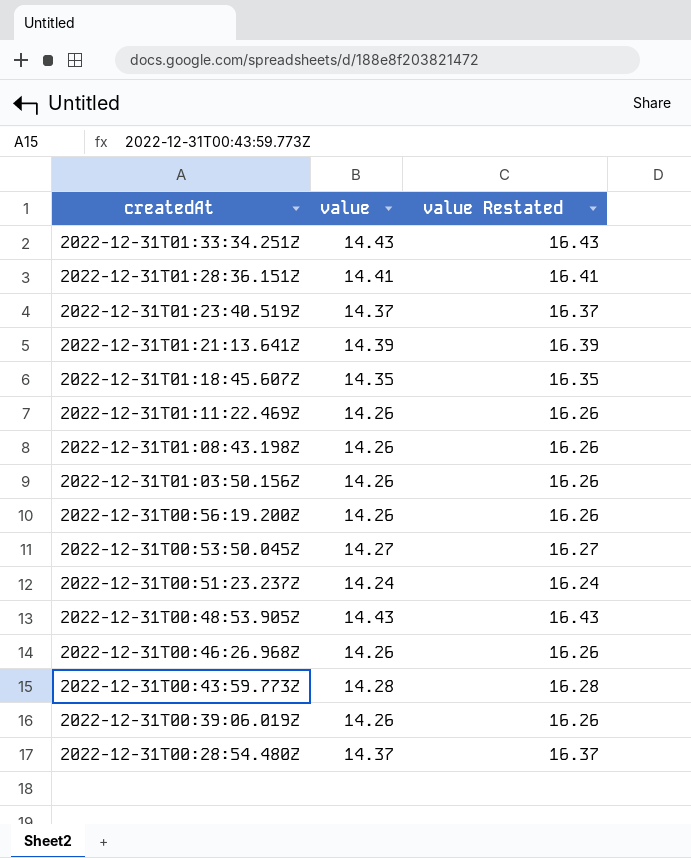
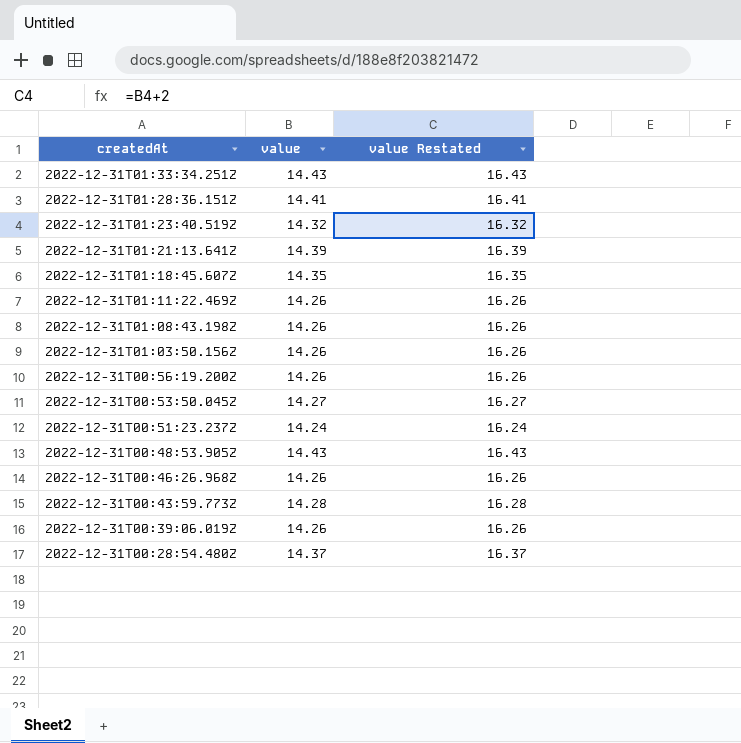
2022-12-31T01:23:40.519Z | value: 14.37 -> 14.32
2022-12-31T01:23:40.519Z | value Restated: 16.37 -> 16.32

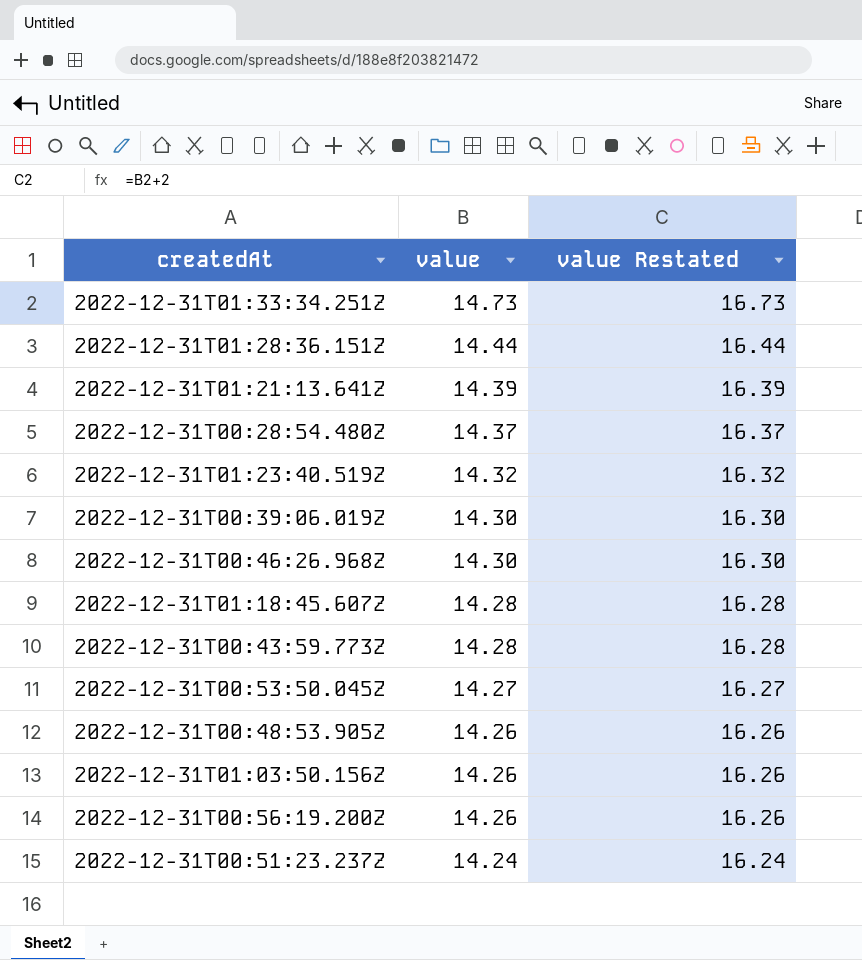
row order: createdAt descending -> value descending
row 2022-12-31T01:11:22.469Z: 14.26 | 16.26 -> none
row 2022-12-31T01:08:43.198Z: 14.26 | 16.26 -> none
2022-12-31T01:33:34.251Z | value: 14.43 -> 14.73
2022-12-31T01:33:34.251Z | value Restated: 16.43 -> 16.73
2022-12-31T01:28:36.151Z | value: 14.41 -> 14.44
2022-12-31T01:28:36.151Z | value Restated: 16.41 -> 16.44
2022-12-31T00:39:06.019Z | value: 14.26 -> 14.30
2022-12-31T00:39:06.019Z | value Restated: 16.26 -> 16.30
2022-12-31T00:46:26.968Z | value: 14.26 -> 14.30
2022-12-31T00:46:26.968Z | value Restated: 16.26 -> 16.30
2022-12-31T01:18:45.607Z | value: 14.35 -> 14.28
2022-12-31T01:18:45.607Z | value Restated: 16.35 -> 16.28
2022-12-31T00:48:53.905Z | value: 14.43 -> 14.26
2022-12-31T00:48:53.905Z | value Restated: 16.43 -> 16.26

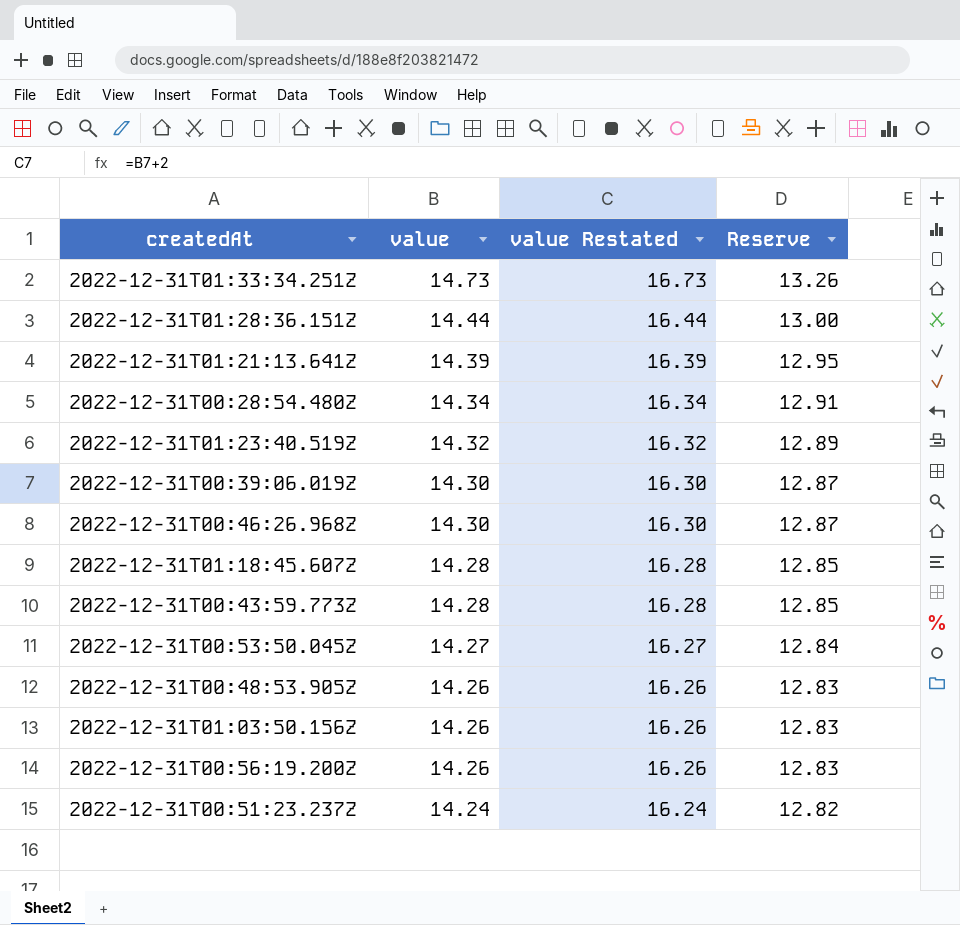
column Reserve | formula: none -> [value] * 0.9
2022-12-31T00:28:54.480Z | value: 14.37 -> 14.34
2022-12-31T00:28:54.480Z | value Restated: 16.37 -> 16.34

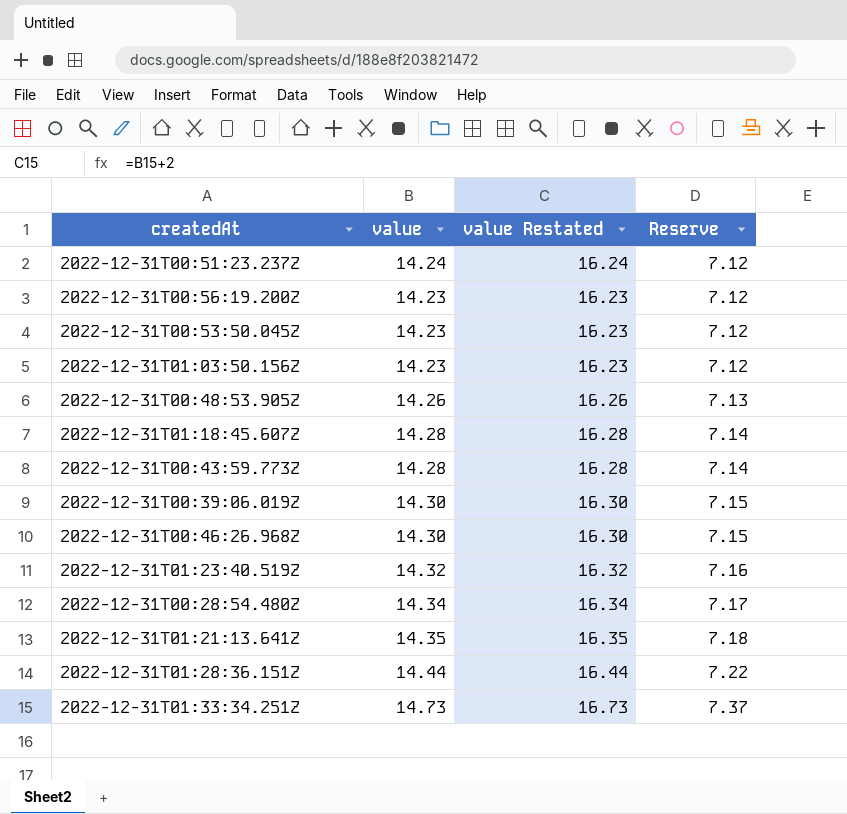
row order: value descending -> Reserve ascending
column Reserve | formula: [value] * 0.9 -> [value] * 0.5
2022-12-31T00:56:19.200Z | value: 14.26 -> 14.23
2022-12-31T00:56:19.200Z | value Restated: 16.26 -> 16.23
2022-12-31T00:53:50.045Z | value: 14.27 -> 14.23
2022-12-31T00:53:50.045Z | value Restated: 16.27 -> 16.23
2022-12-31T01:03:50.156Z | value: 14.26 -> 14.23
2022-12-31T01:03:50.156Z | value Restated: 16.26 -> 16.23
2022-12-31T01:21:13.641Z | value: 14.39 -> 14.35
2022-12-31T01:21:13.641Z | value Restated: 16.39 -> 16.35

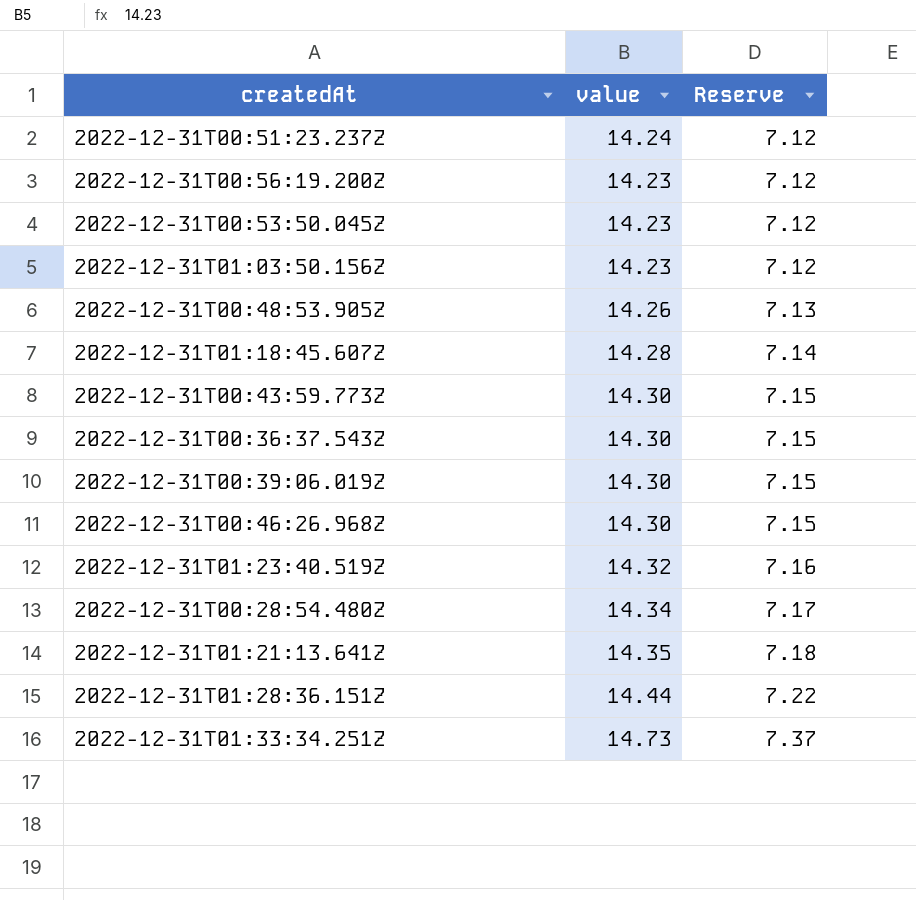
column value Restated | formula: [value] + 2 -> none
2022-12-31T00:43:59.773Z | value: 14.28 -> 14.30
2022-12-31T00:43:59.773Z | Reserve: 7.14 -> 7.15
row 2022-12-31T00:36:37.543Z: none -> 14.30 | 7.15

